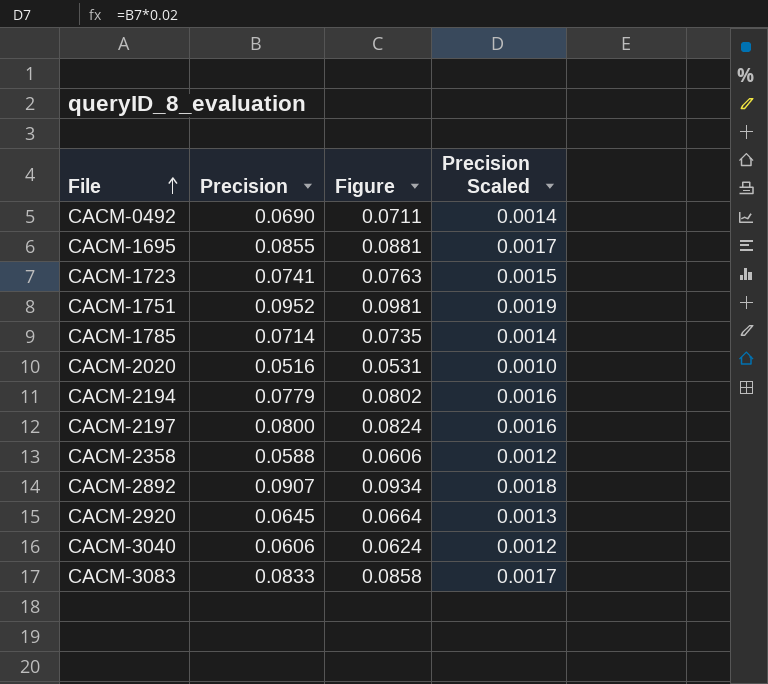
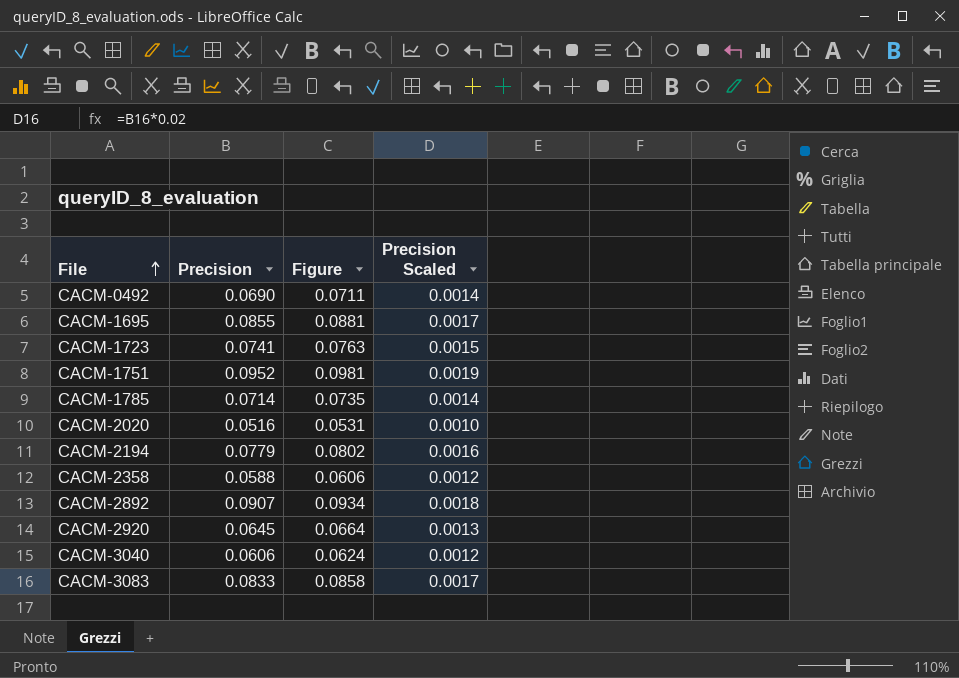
row CACM-2197: 0.0800 | 0.0824 | 0.0016 -> none

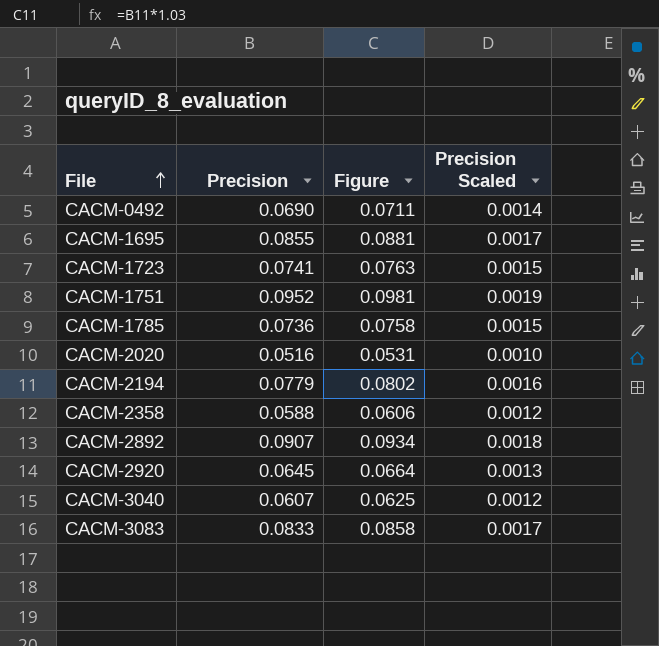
CACM-1785 | Precision: 0.0714 -> 0.0736
CACM-1785 | Figure: 0.0735 -> 0.0758
CACM-1785 | Precision Scaled: 0.0014 -> 0.0015
CACM-3040 | Precision: 0.0606 -> 0.0607
CACM-3040 | Figure: 0.0624 -> 0.0625

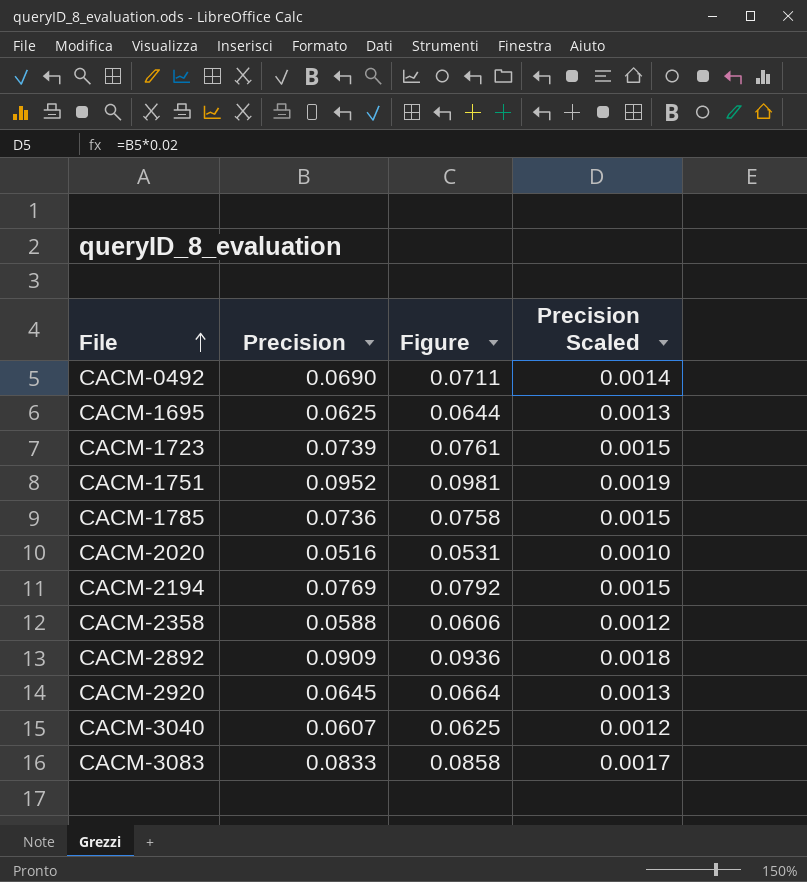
CACM-1695 | Precision: 0.0855 -> 0.0625
CACM-1695 | Figure: 0.0881 -> 0.0644
CACM-1695 | Precision Scaled: 0.0017 -> 0.0013
CACM-1723 | Precision: 0.0741 -> 0.0739
CACM-1723 | Figure: 0.0763 -> 0.0761
CACM-2194 | Precision: 0.0779 -> 0.0769
CACM-2194 | Figure: 0.0802 -> 0.0792
CACM-2194 | Precision Scaled: 0.0016 -> 0.0015
CACM-2892 | Precision: 0.0907 -> 0.0909
CACM-2892 | Figure: 0.0934 -> 0.0936

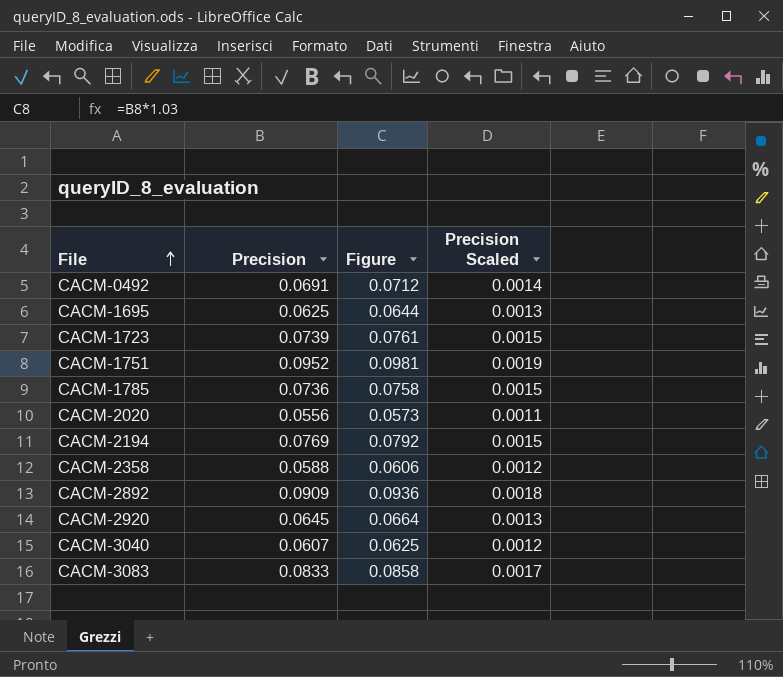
CACM-0492 | Precision: 0.0690 -> 0.0691
CACM-0492 | Figure: 0.0711 -> 0.0712
CACM-2020 | Precision: 0.0516 -> 0.0556
CACM-2020 | Figure: 0.0531 -> 0.0573
CACM-2020 | Precision Scaled: 0.0010 -> 0.0011

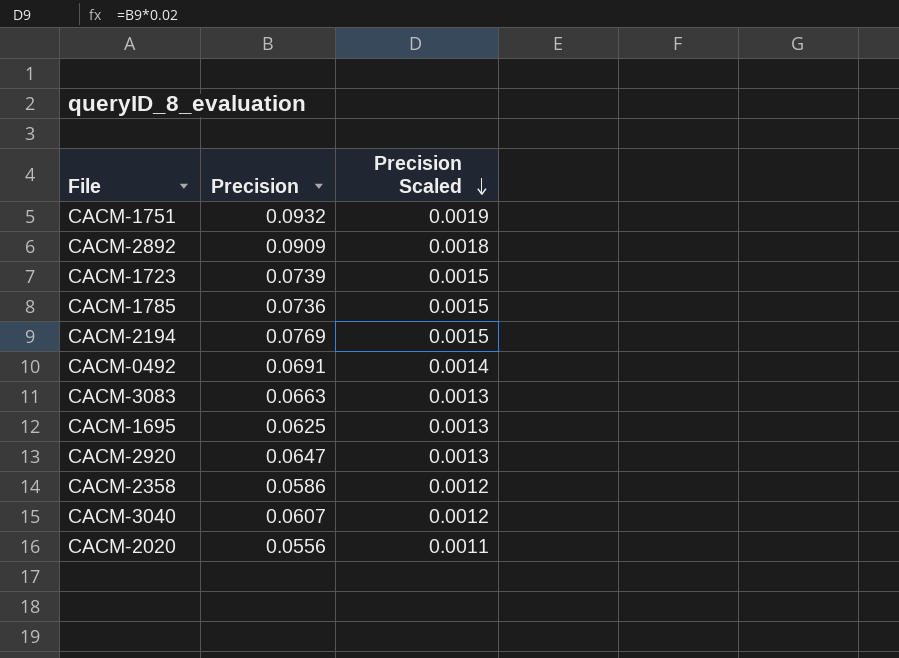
row order: File ascending -> Precision Scaled descending
column Figure | formula: [Precision] * 1.03 -> none
CACM-1751 | Precision: 0.0952 -> 0.0932
CACM-3083 | Precision: 0.0833 -> 0.0663
CACM-3083 | Precision Scaled: 0.0017 -> 0.0013
CACM-2920 | Precision: 0.0645 -> 0.0647
CACM-2358 | Precision: 0.0588 -> 0.0586

